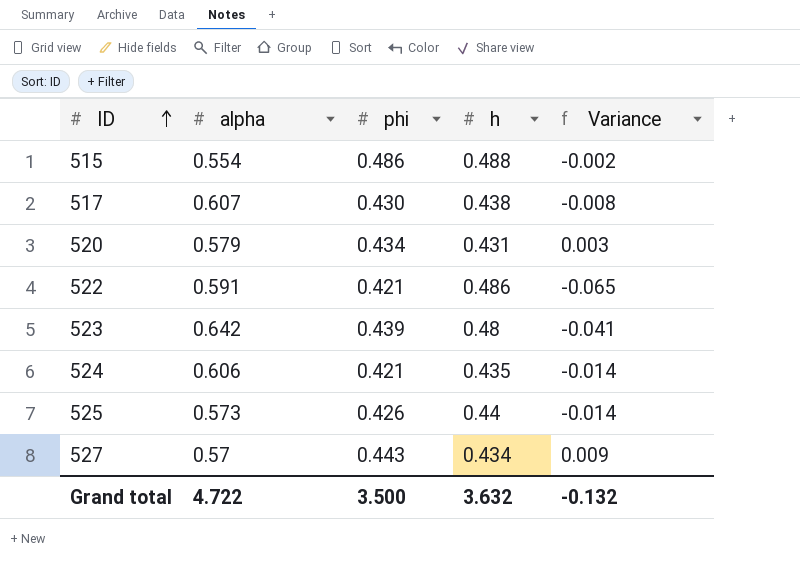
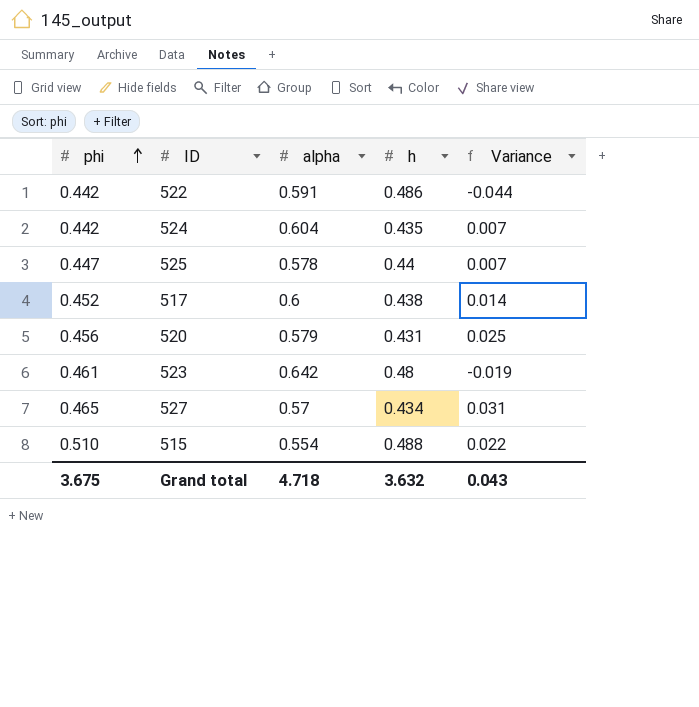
row order: ID ascending -> phi ascending
column phi | position: 3 -> 1
522 | phi: 0.421 -> 0.442
522 | Variance: -0.065 -> -0.044
524 | phi: 0.421 -> 0.442
524 | alpha: 0.606 -> 0.604
524 | Variance: -0.014 -> 0.007
525 | phi: 0.426 -> 0.447
525 | alpha: 0.573 -> 0.578
525 | Variance: -0.014 -> 0.007
517 | phi: 0.430 -> 0.452
517 | alpha: 0.607 -> 0.6
517 | Variance: -0.008 -> 0.014
520 | phi: 0.434 -> 0.456
520 | Variance: 0.003 -> 0.025
523 | phi: 0.439 -> 0.461
523 | Variance: -0.041 -> -0.019
527 | phi: 0.443 -> 0.465
527 | Variance: 0.009 -> 0.031
515 | phi: 0.486 -> 0.510
515 | Variance: -0.002 -> 0.022
Grand total | phi: 3.500 -> 3.675
Grand total | alpha: 4.722 -> 4.718
Grand total | Variance: -0.132 -> 0.043

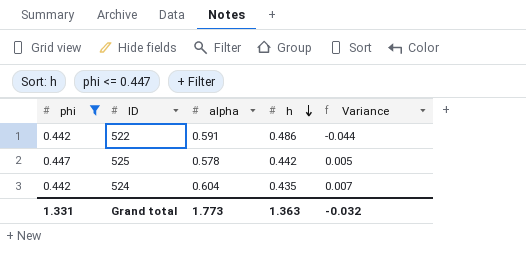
filter: none -> phi <= 0.447
row order: phi ascending -> h descending
525 | h: 0.44 -> 0.442
525 | Variance: 0.007 -> 0.005
Grand total | phi: 3.675 -> 1.331
Grand total | alpha: 4.718 -> 1.773
Grand total | h: 3.632 -> 1.363
Grand total | Variance: 0.043 -> -0.032

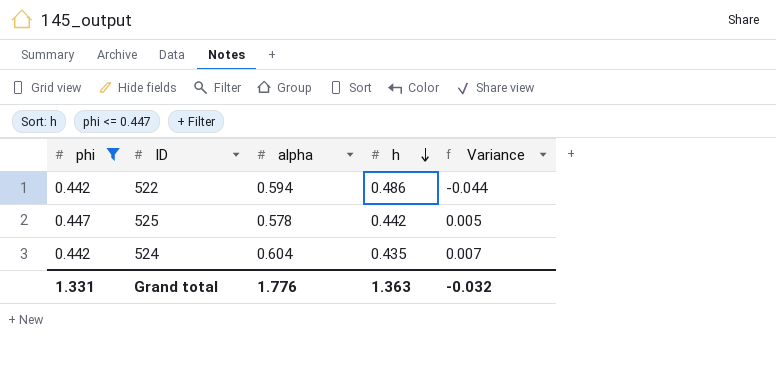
522 | alpha: 0.591 -> 0.594
Grand total | alpha: 1.773 -> 1.776

